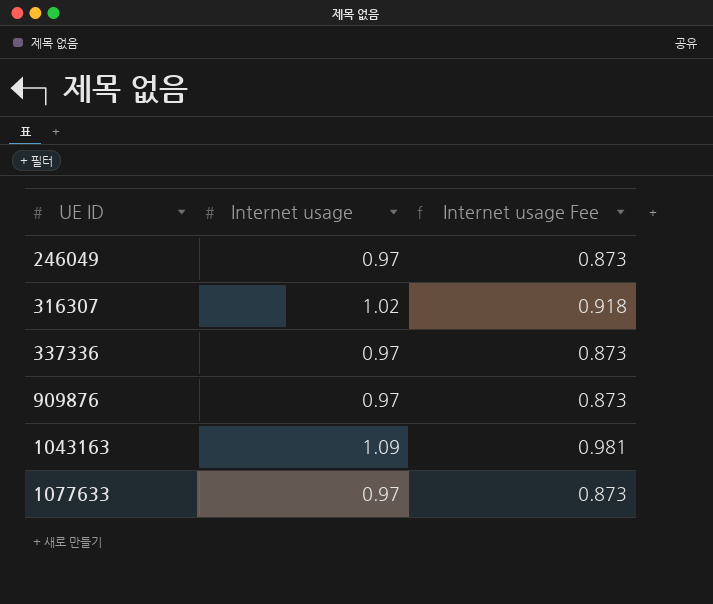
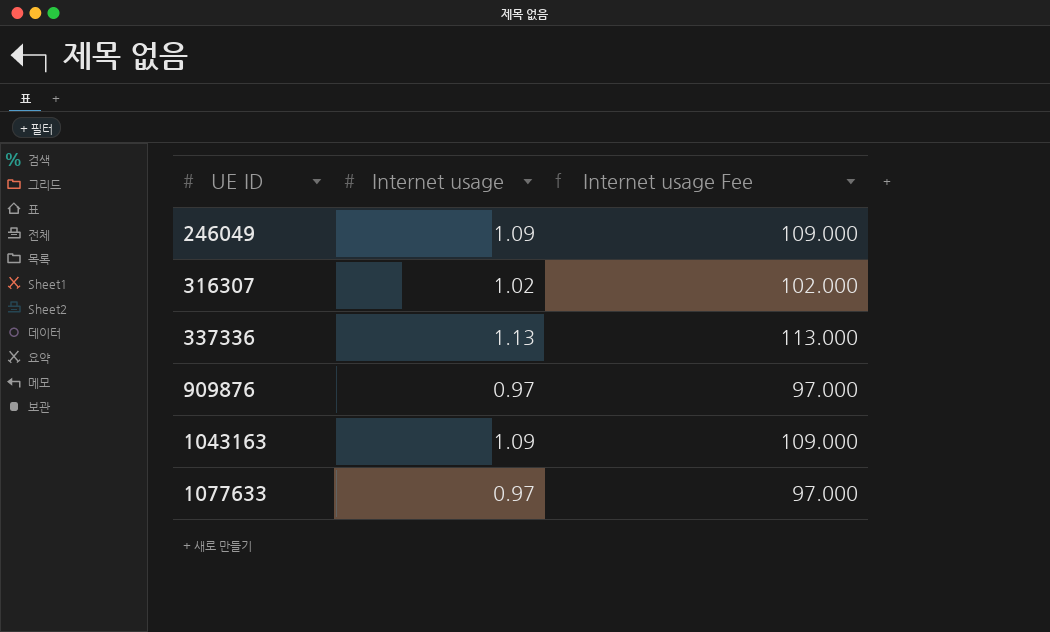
column Internet usage Fee | formula: [Internet usage] * 0.9 -> [Internet usage] * 100
246049 | Internet usage: 0.97 -> 1.09
337336 | Internet usage: 0.97 -> 1.13

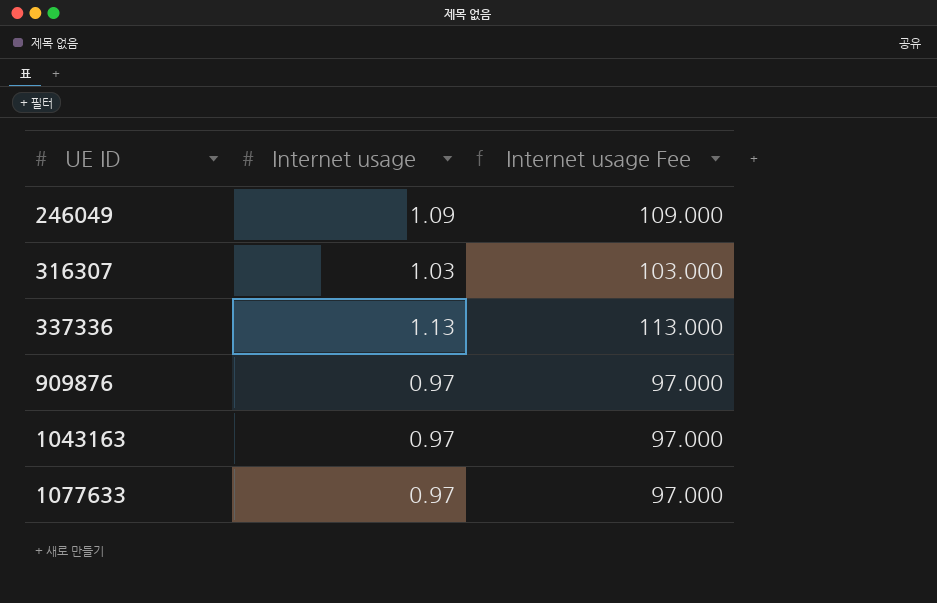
316307 | Internet usage: 1.02 -> 1.03
316307 | Internet usage Fee: 102.000 -> 103.000
1043163 | Internet usage: 1.09 -> 0.97
1043163 | Internet usage Fee: 109.000 -> 97.000

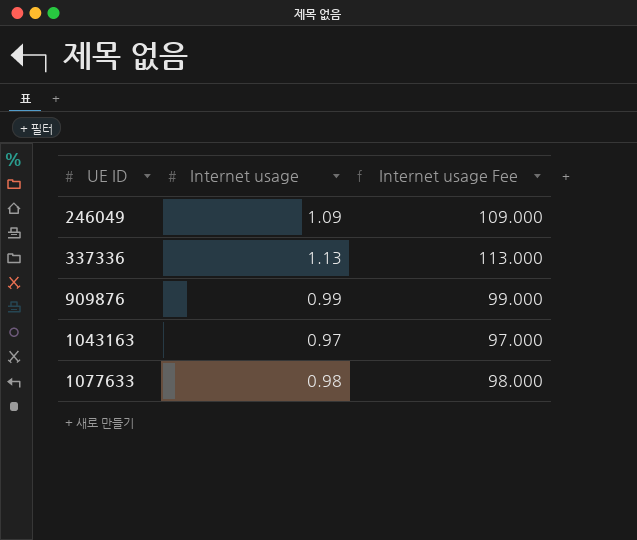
row 316307: 1.03 | 103.000 -> none
909876 | Internet usage: 0.97 -> 0.99
909876 | Internet usage Fee: 97.000 -> 99.000
1077633 | Internet usage: 0.97 -> 0.98
1077633 | Internet usage Fee: 97.000 -> 98.000

